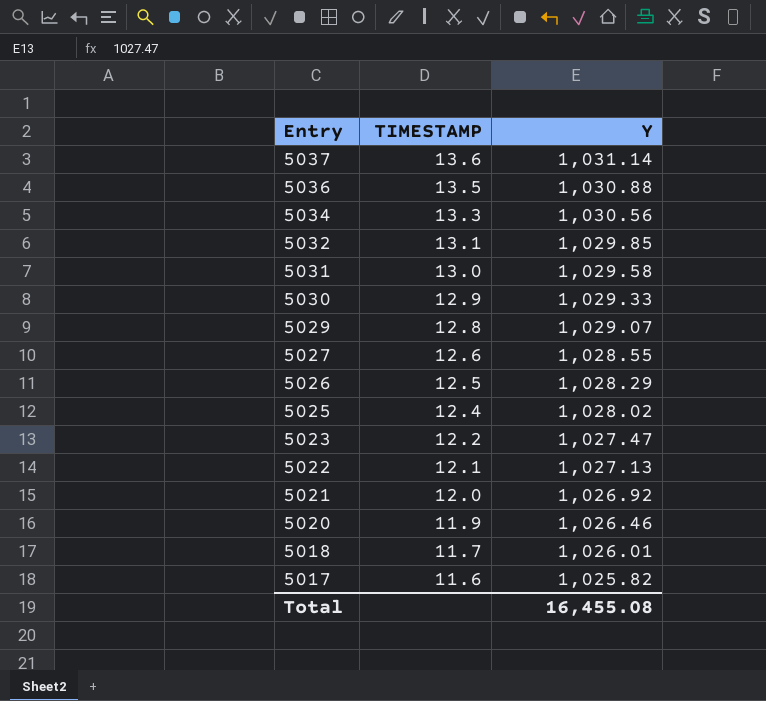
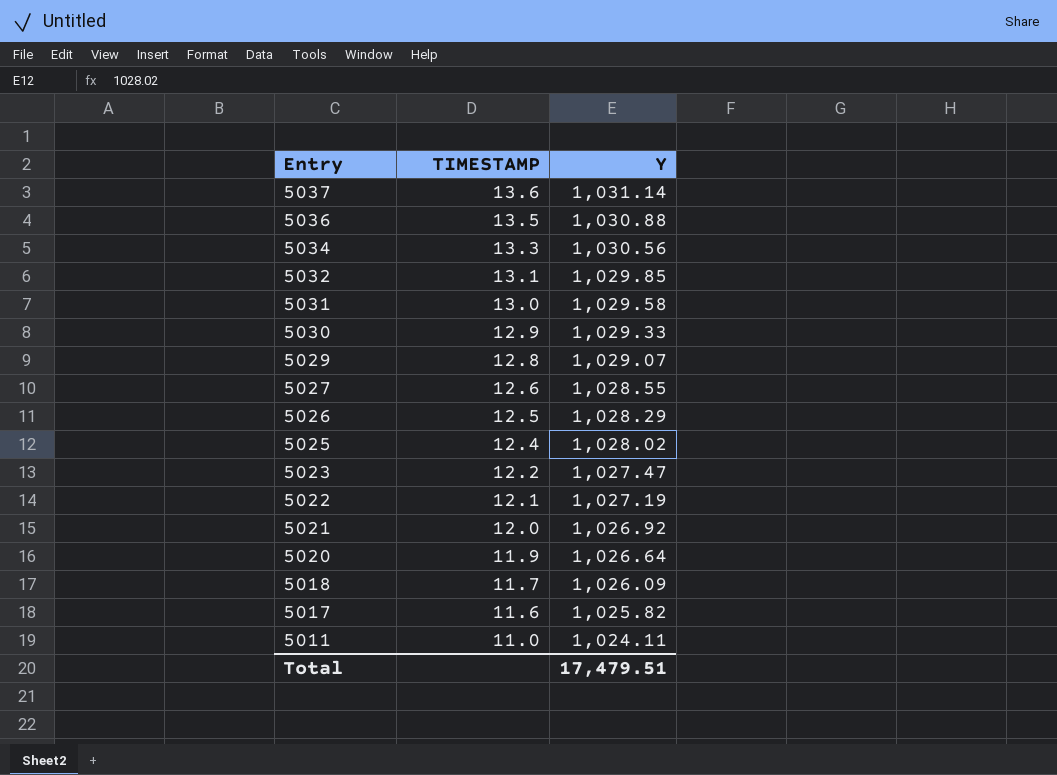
5022 | Y: 1,027.13 -> 1,027.19
5020 | Y: 1,026.46 -> 1,026.64
5018 | Y: 1,026.01 -> 1,026.09
row 5011: none -> 11.0 | 1,024.11
Total | Y: 16,455.08 -> 17,479.51

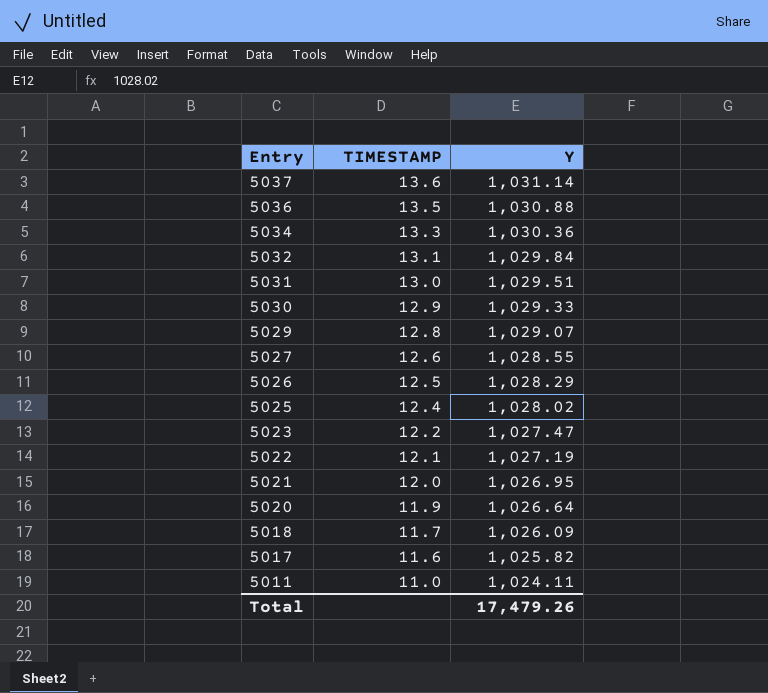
5034 | Y: 1,030.56 -> 1,030.36
5032 | Y: 1,029.85 -> 1,029.84
5031 | Y: 1,029.58 -> 1,029.51
5021 | Y: 1,026.92 -> 1,026.95
Total | Y: 17,479.51 -> 17,479.26

